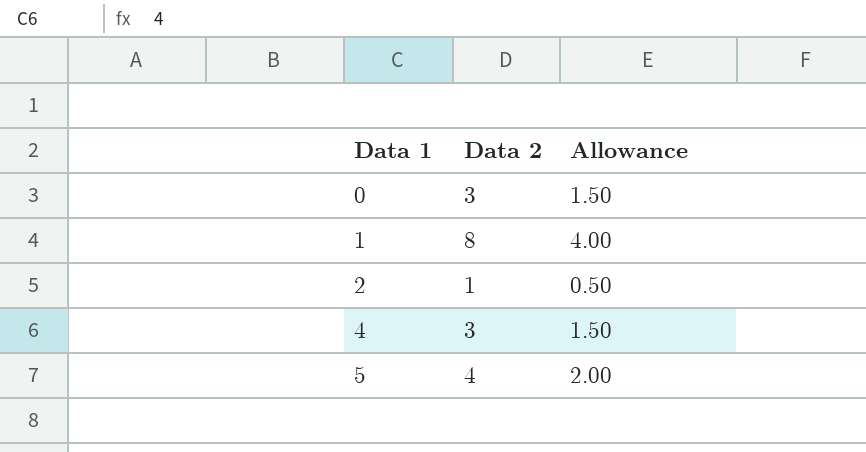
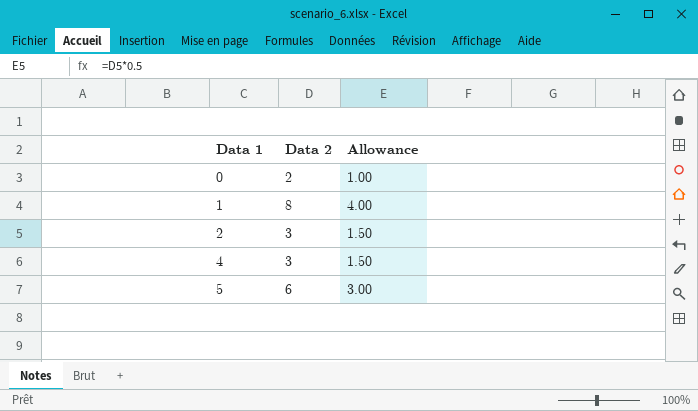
0 | Data 2: 3 -> 2
0 | Allowance: 1.50 -> 1.00
2 | Data 2: 1 -> 3
2 | Allowance: 0.50 -> 1.50
5 | Data 2: 4 -> 6
5 | Allowance: 2.00 -> 3.00

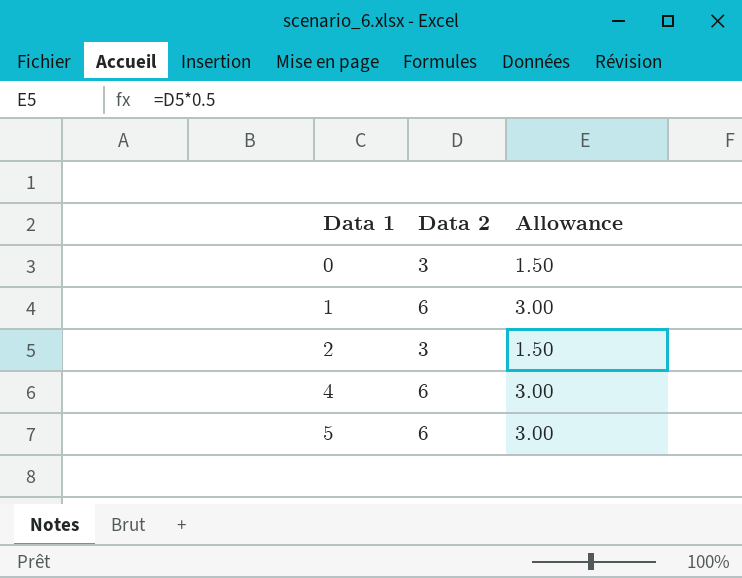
0 | Data 2: 2 -> 3
0 | Allowance: 1.00 -> 1.50
1 | Data 2: 8 -> 6
1 | Allowance: 4.00 -> 3.00
4 | Data 2: 3 -> 6
4 | Allowance: 1.50 -> 3.00

